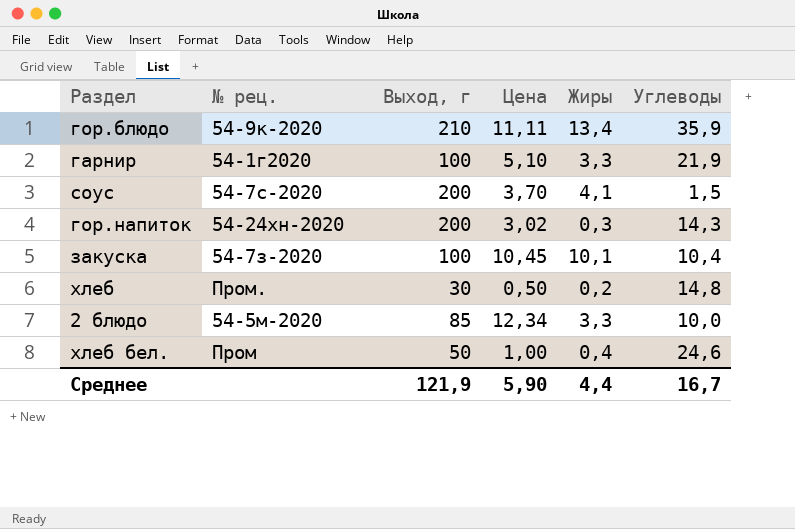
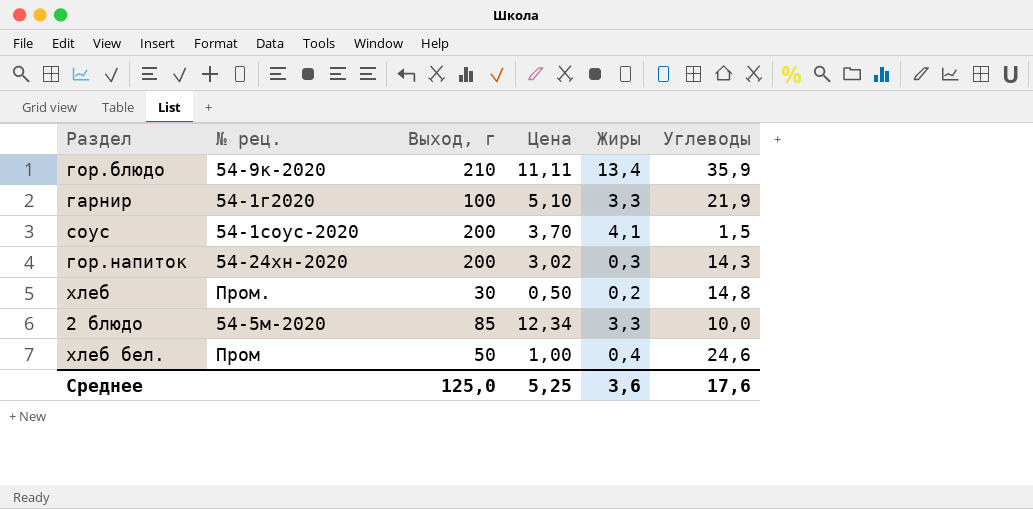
row закуска: 54-7з-2020 | 100 | 10,45 | 10,1 | 10,4 -> none
соус | № рец.: 54-7с-2020 -> 54-1соус-2020
Среднее | Выход, г: 121,9 -> 125,0
Среднее | Цена: 5,90 -> 5,25
Среднее | Жиры: 4,4 -> 3,6
Среднее | Углеводы: 16,7 -> 17,6

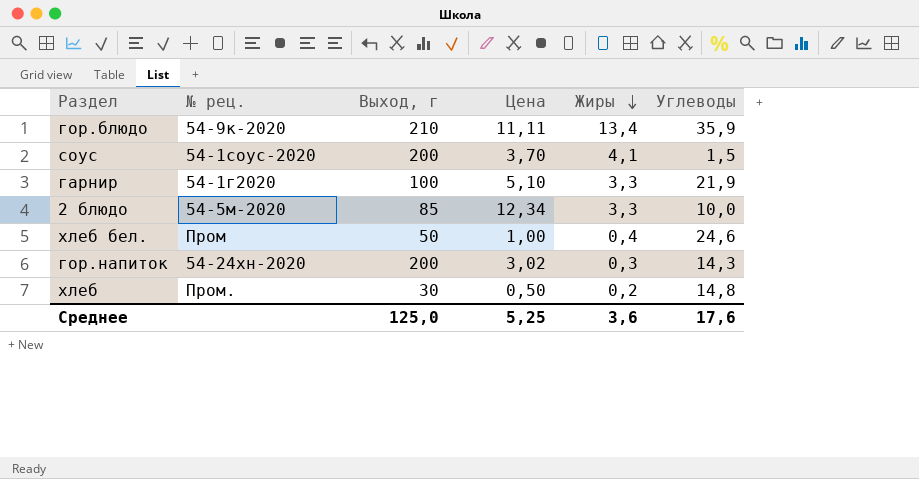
row order: none -> Жиры descending

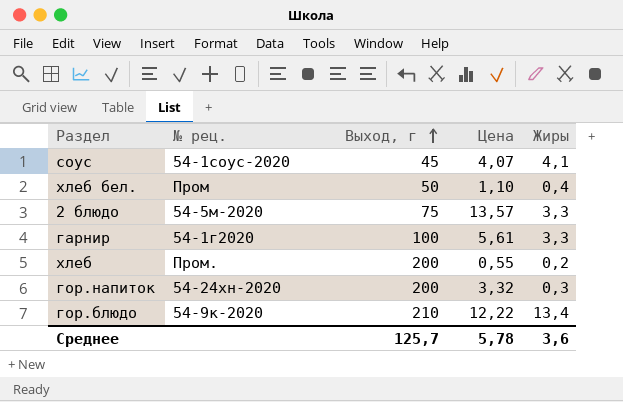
row order: Жиры descending -> Выход, г ascending
column Углеводы | position: 6 -> none
соус | Выход, г: 200 -> 45
соус | Цена: 3,70 -> 4,07
хлеб бел. | Цена: 1,00 -> 1,10
2 блюдо | Выход, г: 85 -> 75
2 блюдо | Цена: 12,34 -> 13,57
гарнир | Цена: 5,10 -> 5,61
хлеб | Выход, г: 30 -> 200
хлеб | Цена: 0,50 -> 0,55
гор.напиток | Цена: 3,02 -> 3,32
гор.блюдо | Цена: 11,11 -> 12,22
Среднее | Выход, г: 125,0 -> 125,7
Среднее | Цена: 5,25 -> 5,78

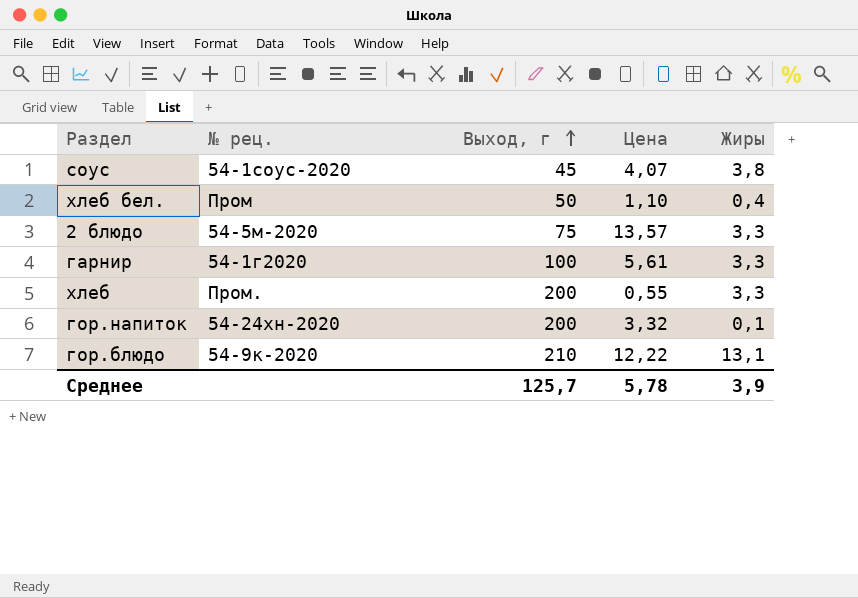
соус | Жиры: 4,1 -> 3,8
хлеб | Жиры: 0,2 -> 3,3
гор.напиток | Жиры: 0,3 -> 0,1
гор.блюдо | Жиры: 13,4 -> 13,1
Среднее | Жиры: 3,6 -> 3,9

